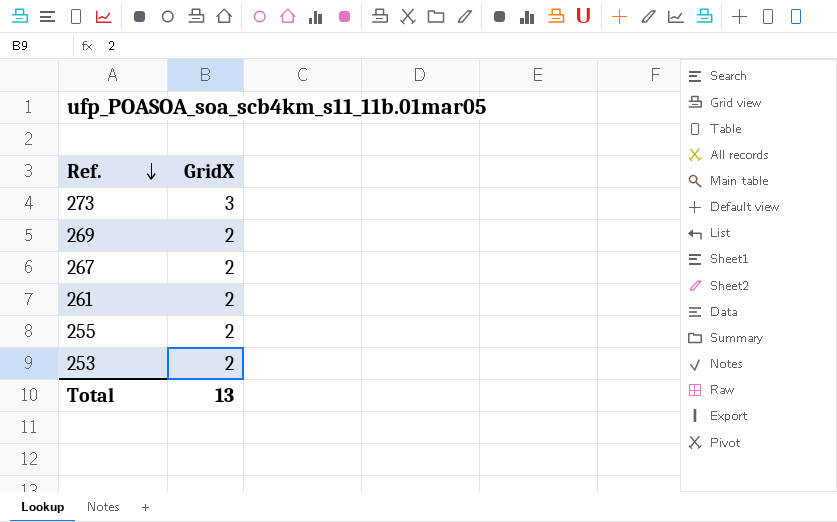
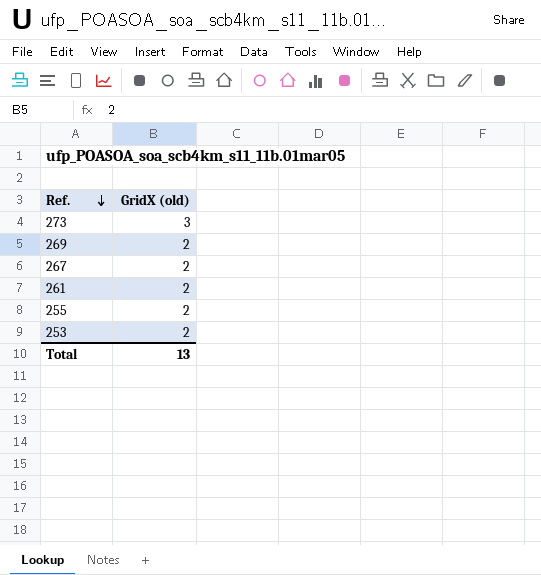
column name: GridX -> GridX (old)

